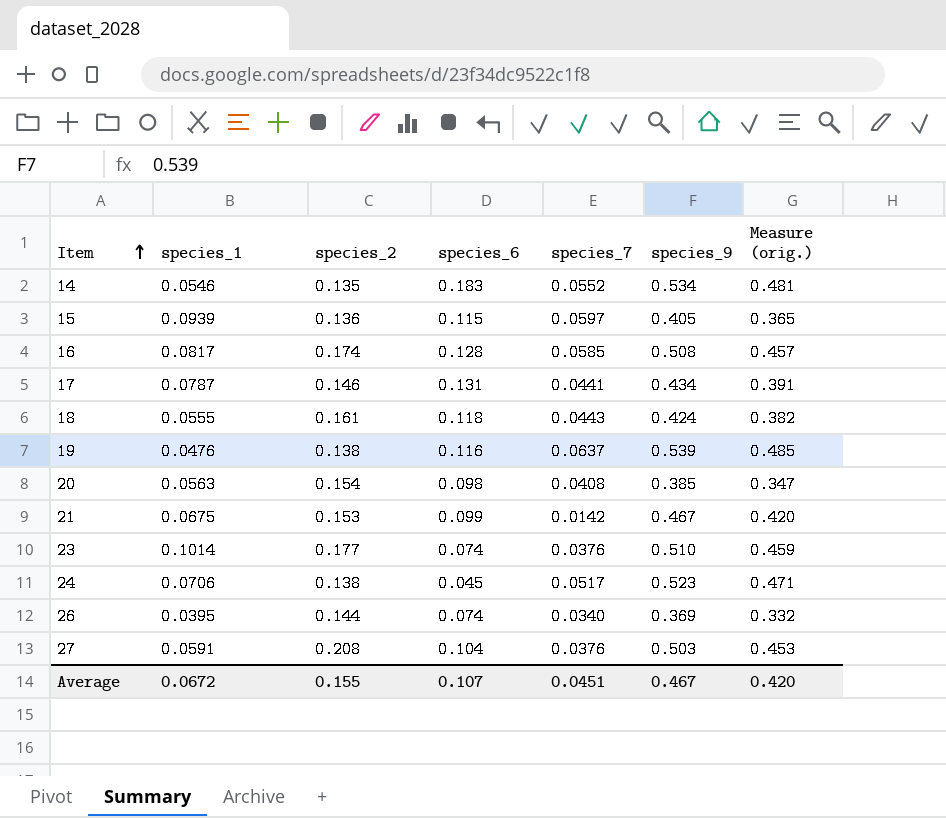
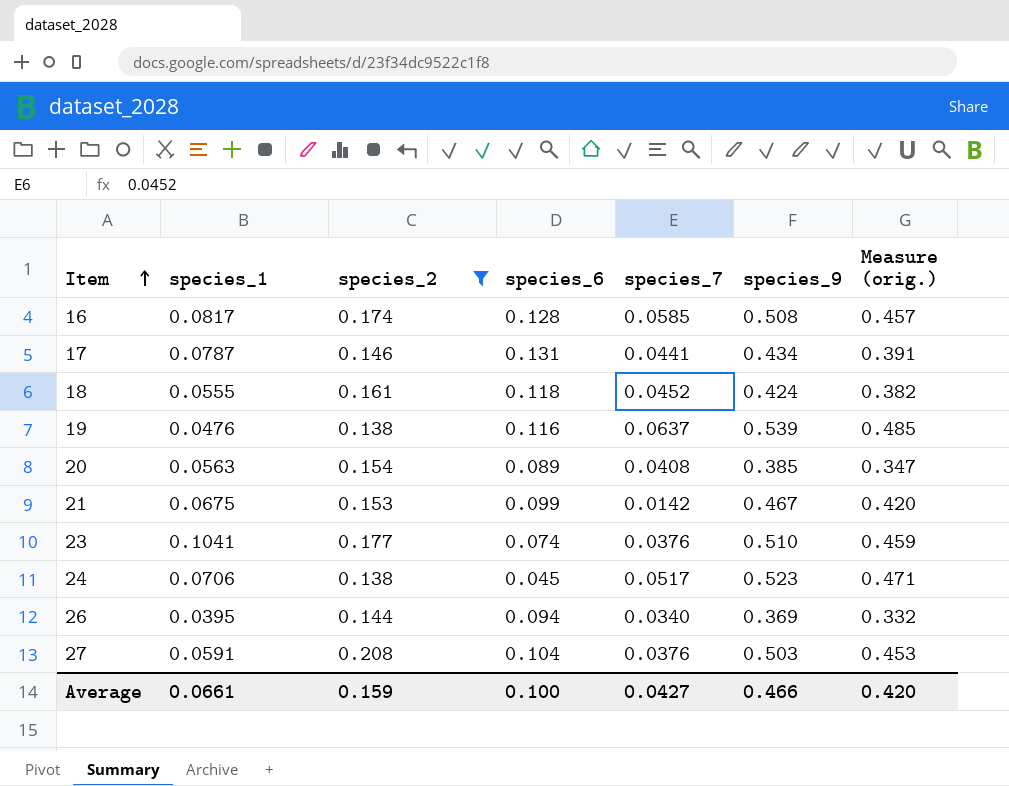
filter: none -> species_2 >= 0.138
18 | species_7: 0.0443 -> 0.0452
20 | species_6: 0.098 -> 0.089
23 | species_1: 0.1014 -> 0.1041
26 | species_6: 0.074 -> 0.094
Average | species_1: 0.0672 -> 0.0661
Average | species_2: 0.155 -> 0.159
Average | species_6: 0.107 -> 0.100
Average | species_7: 0.0451 -> 0.0427
Average | species_9: 0.467 -> 0.466

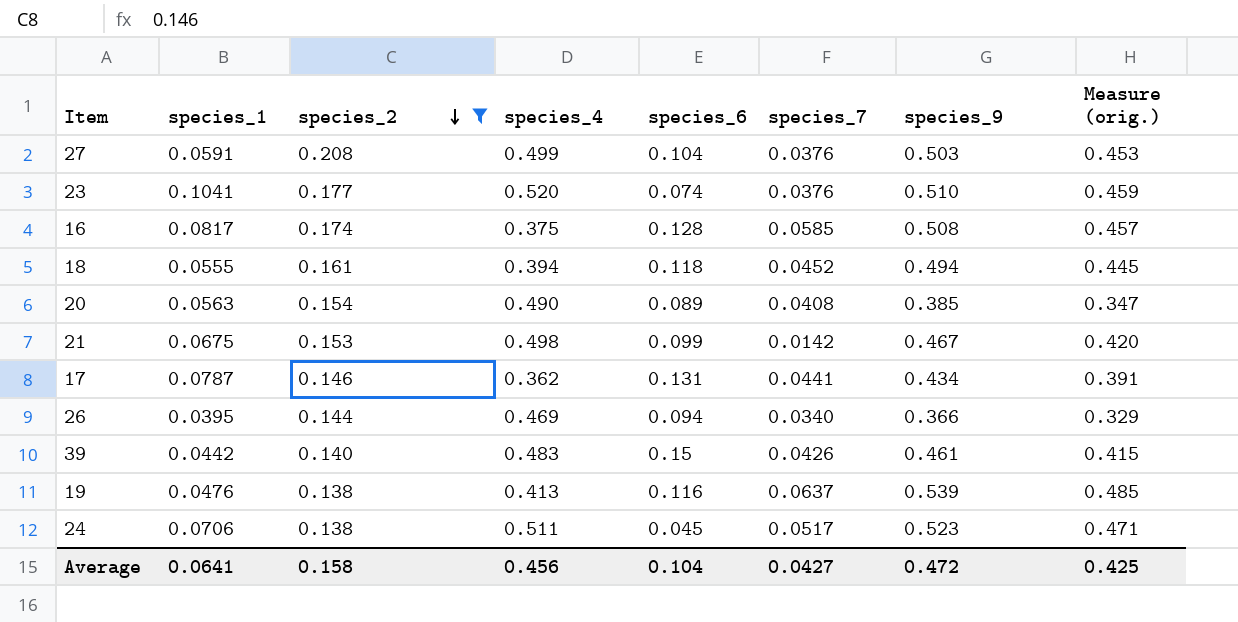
row order: Item ascending -> species_2 descending
column species_4 | position: none -> 4
18 | species_9: 0.424 -> 0.494
18 | Measure (orig.): 0.382 -> 0.445
26 | species_9: 0.369 -> 0.366
26 | Measure (orig.): 0.332 -> 0.329
row 39: none -> 0.0442 | 0.140 | 0.483 | 0.15 | 0.0426 | 0.461 | 0.415
Average | species_1: 0.0661 -> 0.0641
Average | species_2: 0.159 -> 0.158
Average | species_6: 0.100 -> 0.104
Average | species_9: 0.466 -> 0.472
Average | Measure (orig.): 0.420 -> 0.425

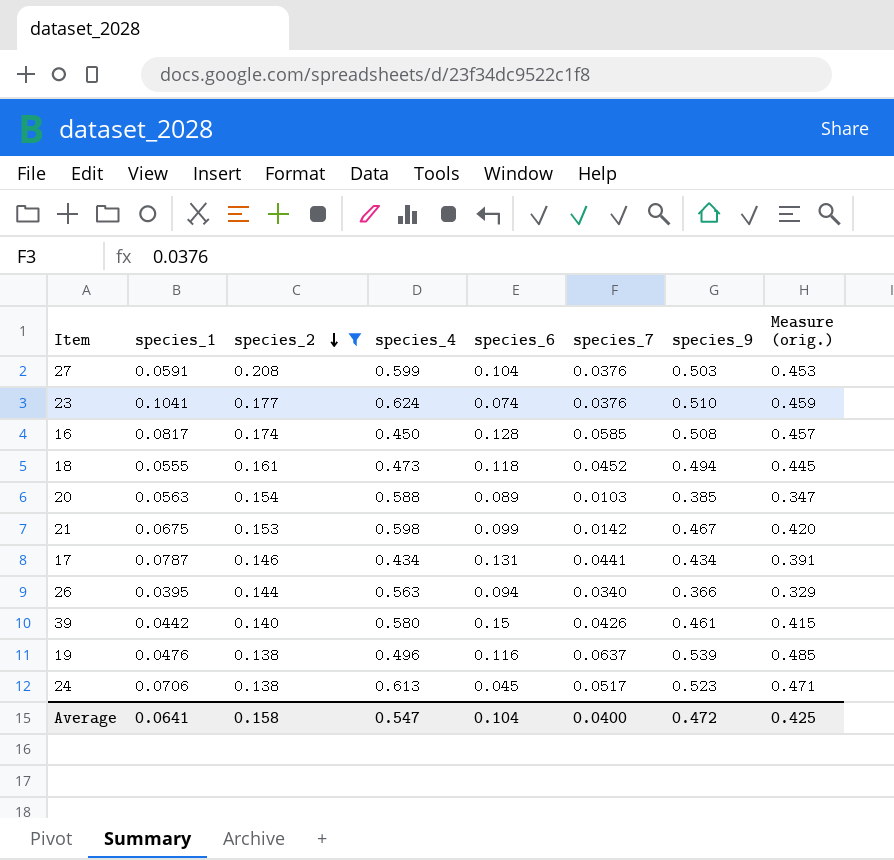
27 | species_4: 0.499 -> 0.599
23 | species_4: 0.520 -> 0.624
16 | species_4: 0.375 -> 0.450
18 | species_4: 0.394 -> 0.473
20 | species_4: 0.490 -> 0.588
20 | species_7: 0.0408 -> 0.0103
21 | species_4: 0.498 -> 0.598
17 | species_4: 0.362 -> 0.434
26 | species_4: 0.469 -> 0.563
39 | species_4: 0.483 -> 0.580
19 | species_4: 0.413 -> 0.496
24 | species_4: 0.511 -> 0.613
Average | species_4: 0.456 -> 0.547
Average | species_7: 0.0427 -> 0.0400

